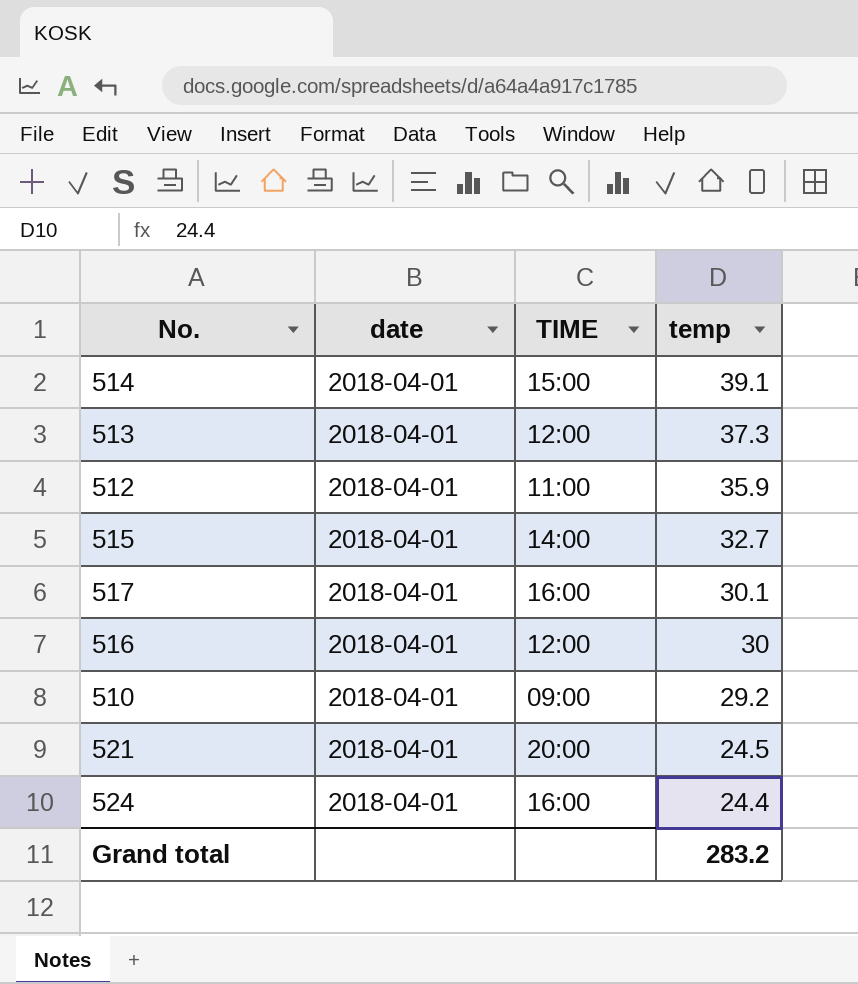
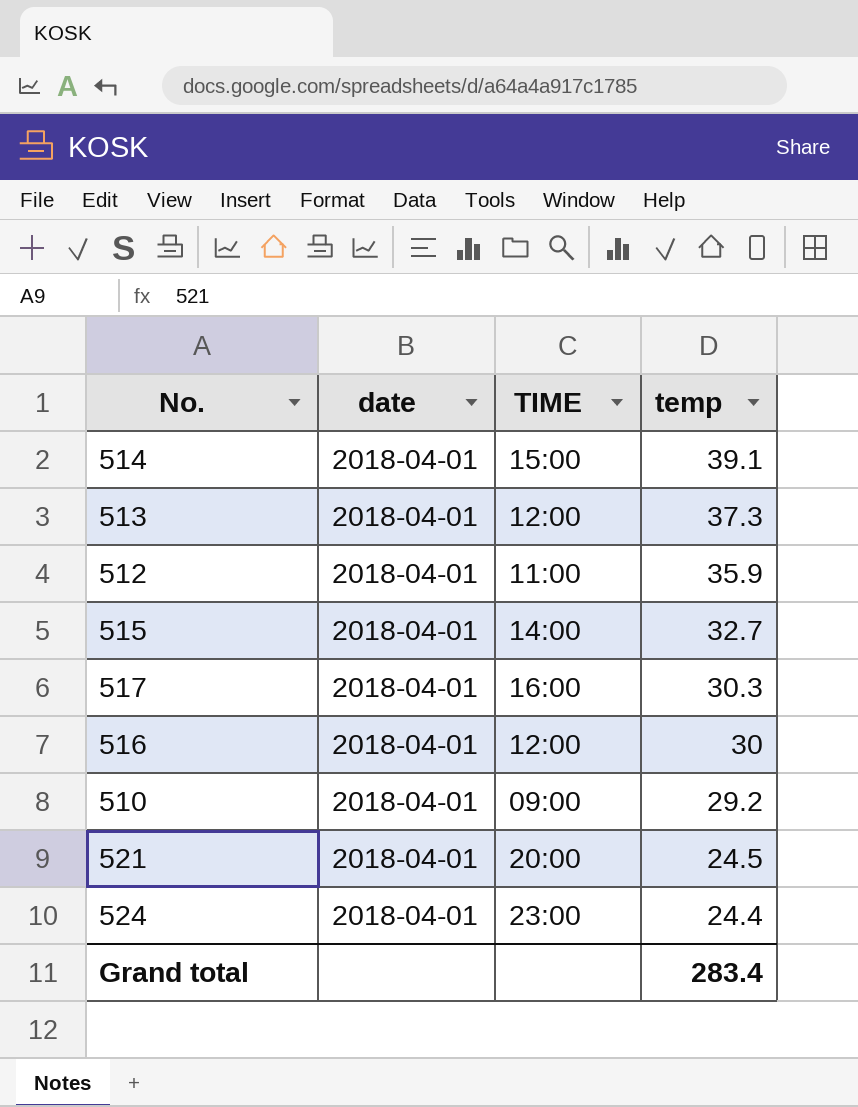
517 | temp: 30.1 -> 30.3
524 | TIME: 16:00 -> 23:00
Grand total | temp: 283.2 -> 283.4

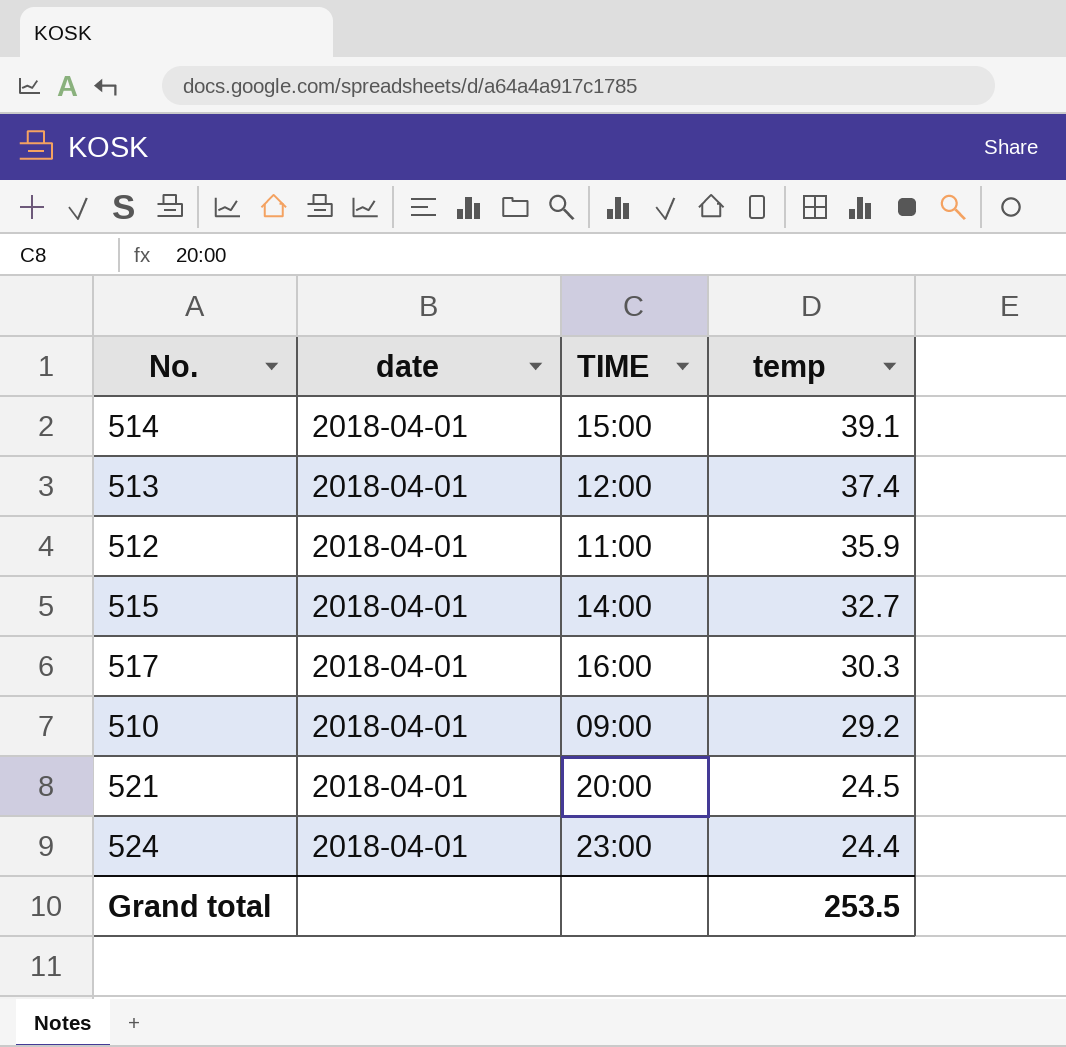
row 516: 2018-04-01 | 12:00 | 30 -> none
513 | temp: 37.3 -> 37.4
Grand total | temp: 283.4 -> 253.5

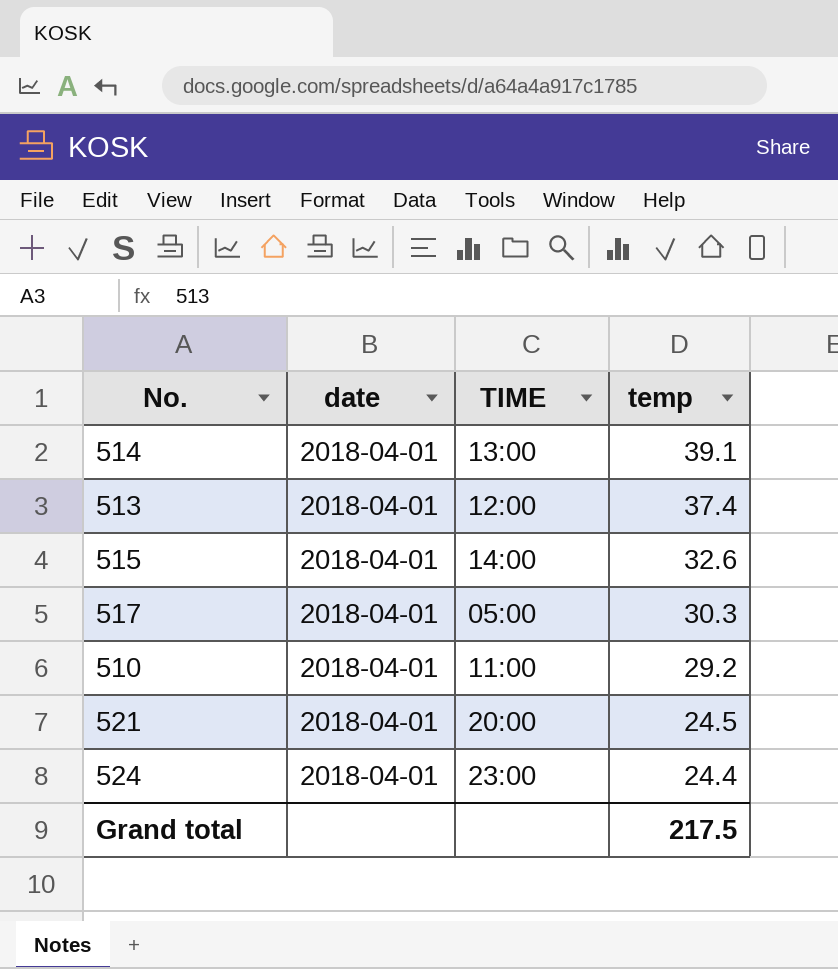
row 512: 2018-04-01 | 11:00 | 35.9 -> none
514 | TIME: 15:00 -> 13:00
515 | temp: 32.7 -> 32.6
517 | TIME: 16:00 -> 05:00
510 | TIME: 09:00 -> 11:00
Grand total | temp: 253.5 -> 217.5

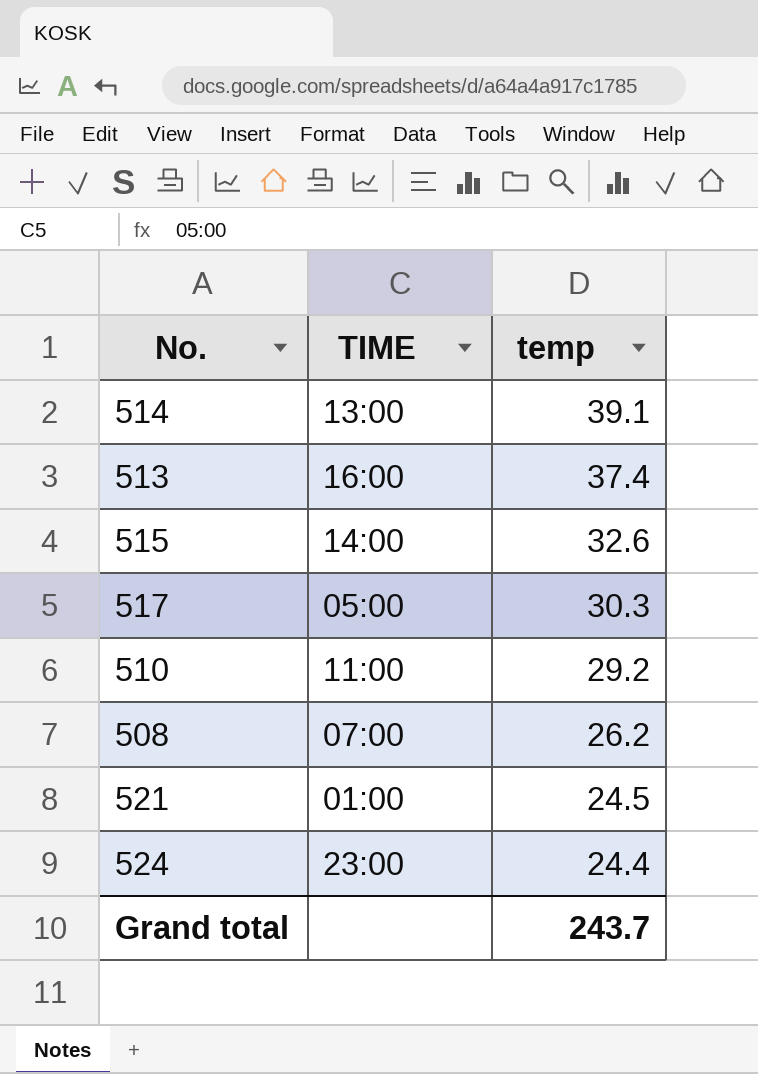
column date | position: 2 -> none
513 | TIME: 12:00 -> 16:00
row 508: none -> 07:00 | 26.2
521 | TIME: 20:00 -> 01:00
Grand total | temp: 217.5 -> 243.7

